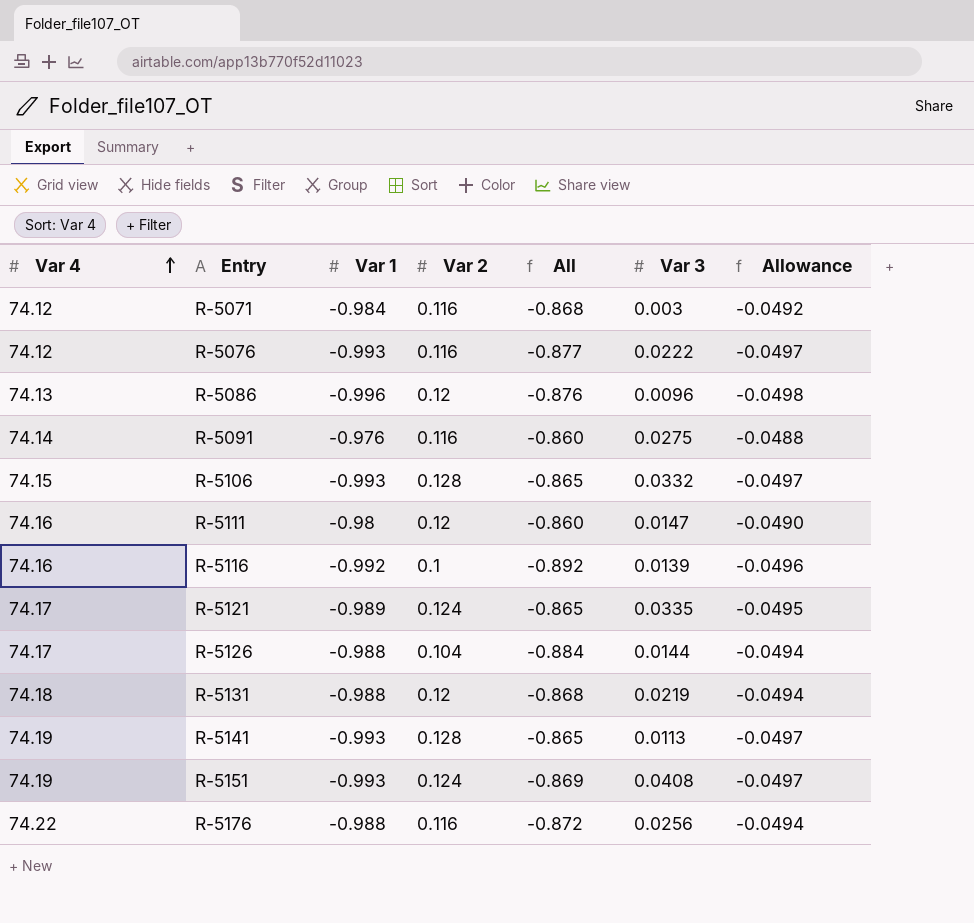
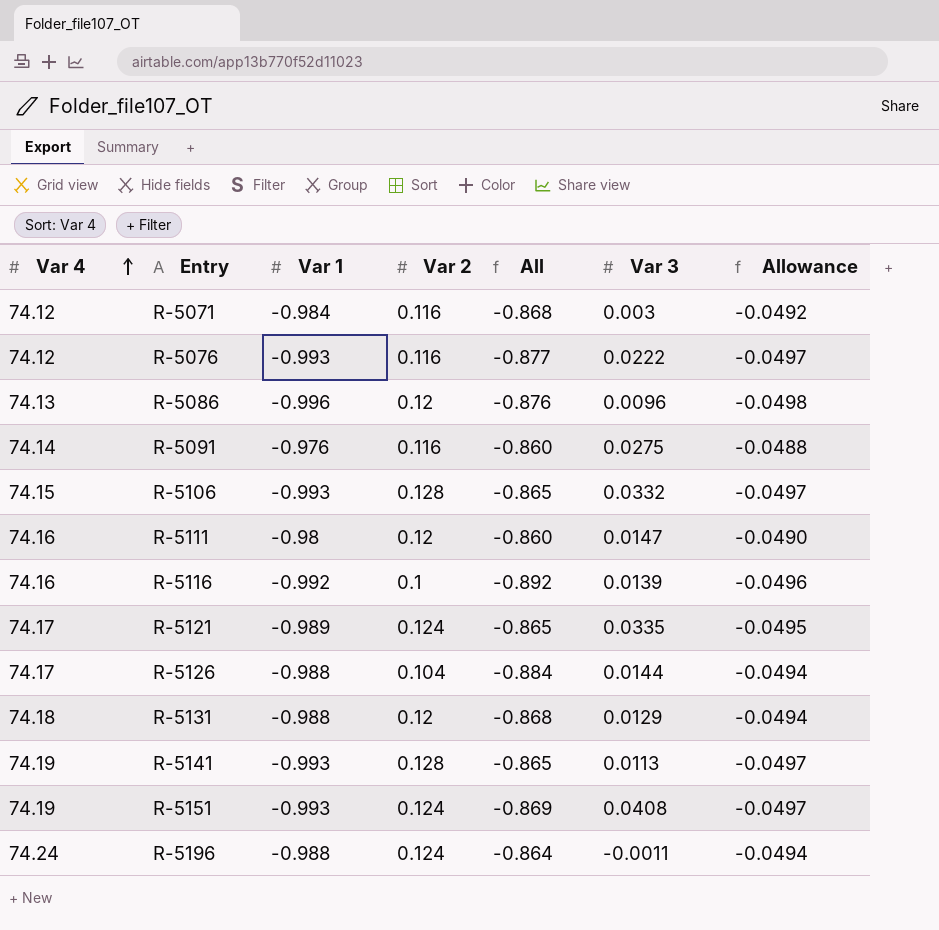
row R-5176: 74.22 | -0.988 | 0.116 | -0.872 | 0.0256 | -0.0494 -> none
R-5131 | Var 3: 0.0219 -> 0.0129
row R-5196: none -> 74.24 | -0.988 | 0.124 | -0.864 | -0.0011 | -0.0494

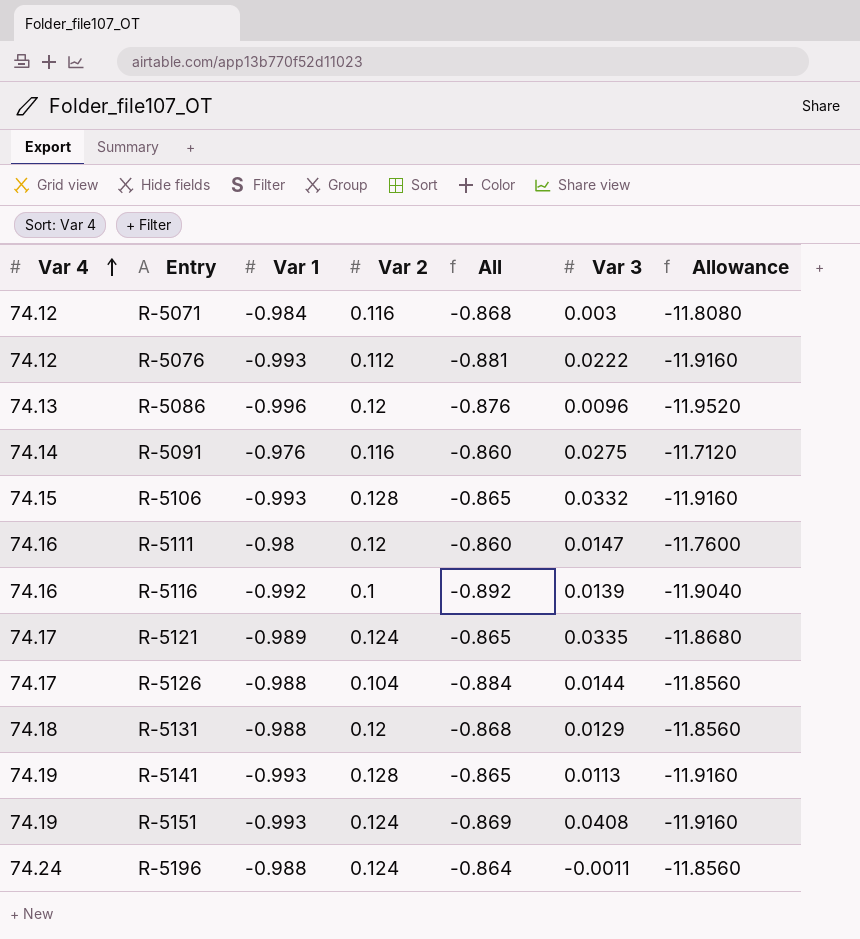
column Allowance | formula: [Var 1] * 0.05 -> [Var 1] * 12
R-5076 | Var 2: 0.116 -> 0.112
R-5076 | All: -0.877 -> -0.881

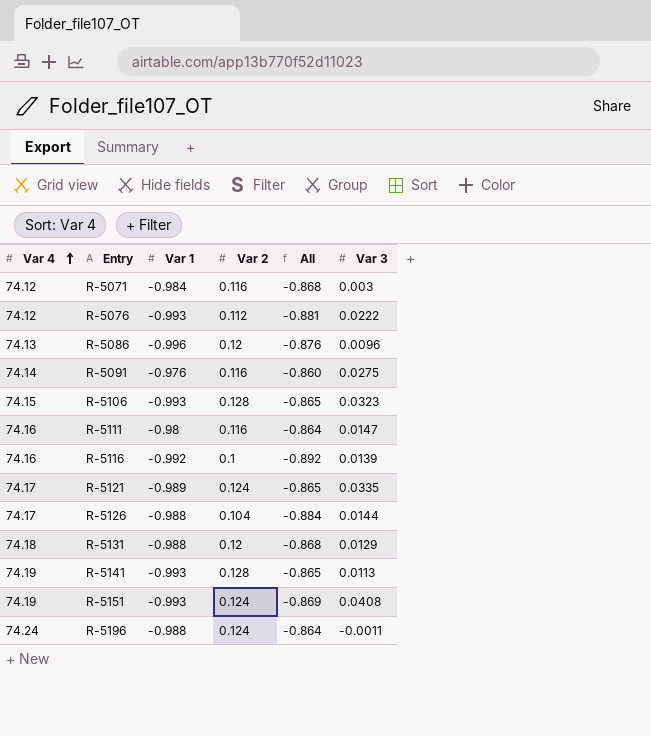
column Allowance | formula: [Var 1] * 12 -> none
R-5106 | Var 3: 0.0332 -> 0.0323
R-5111 | Var 2: 0.12 -> 0.116
R-5111 | All: -0.860 -> -0.864

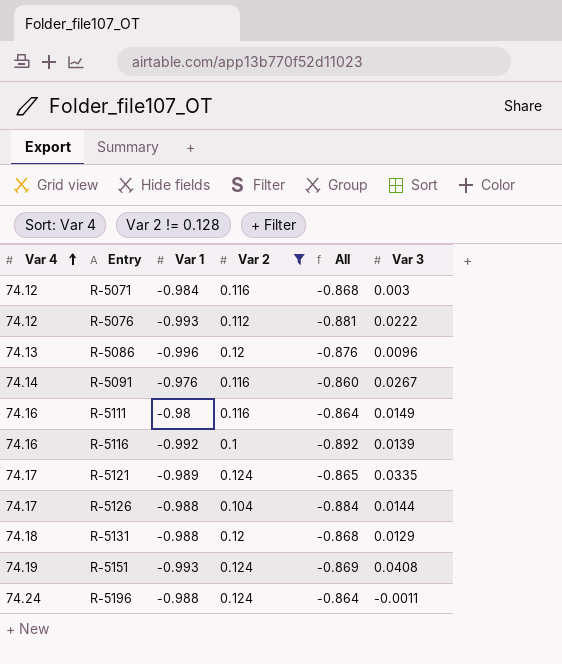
filter: none -> Var 2 != 0.128
R-5091 | Var 3: 0.0275 -> 0.0267
R-5111 | Var 3: 0.0147 -> 0.0149

